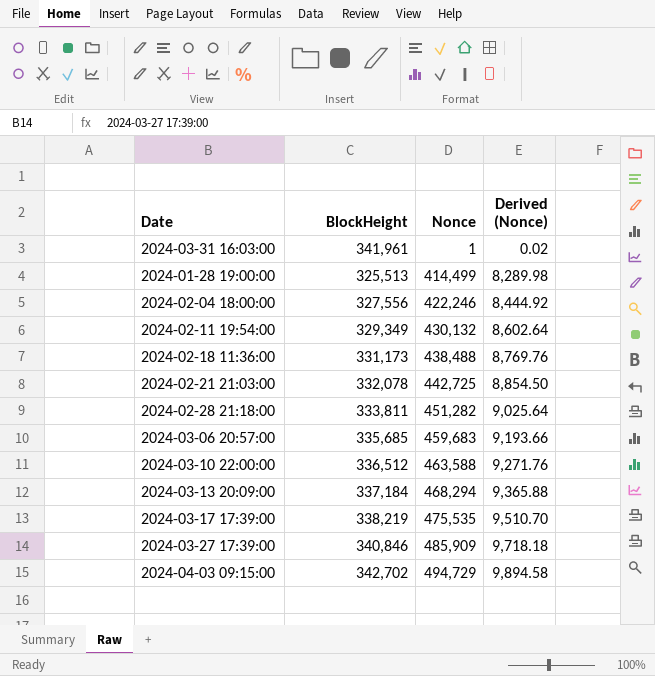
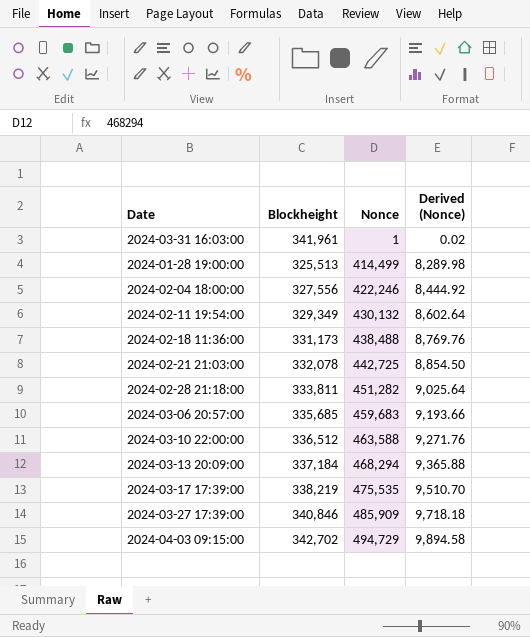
column name: BlockHeight -> Blockheight

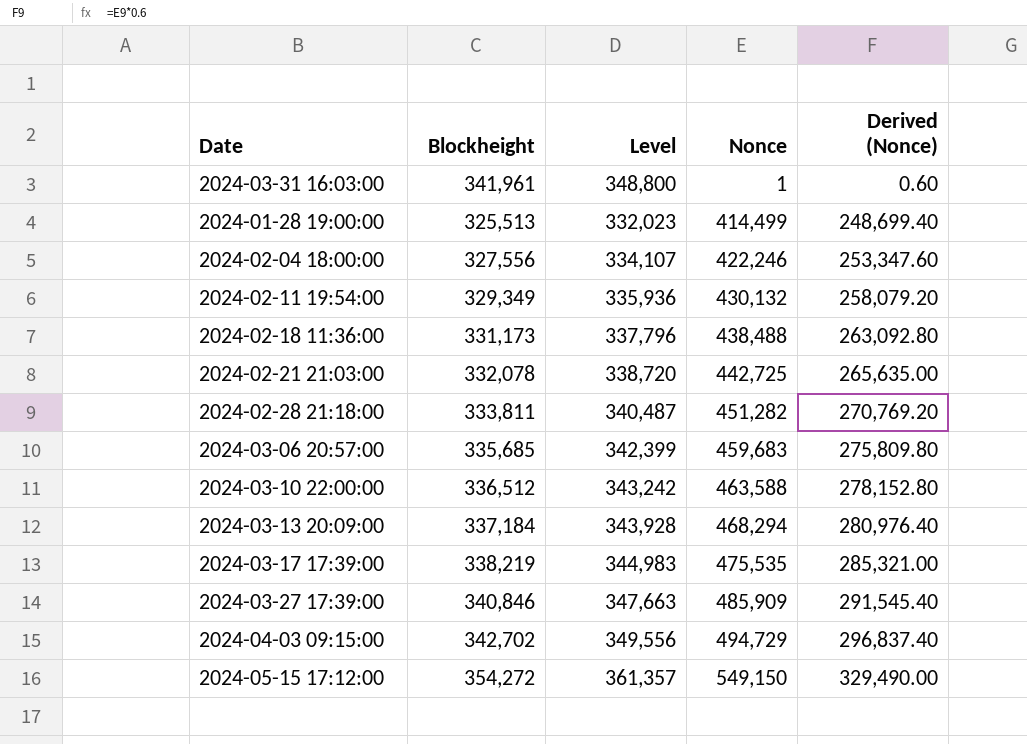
column Level | formula: none -> [Blockheight] * 1.02
column Derived (Nonce) | formula: [Nonce] * 0.02 -> [Nonce] * 0.6
row 2024-05-15 17:12:00: none -> 354,272 | 361,357 | 549,150 | 329,490.00

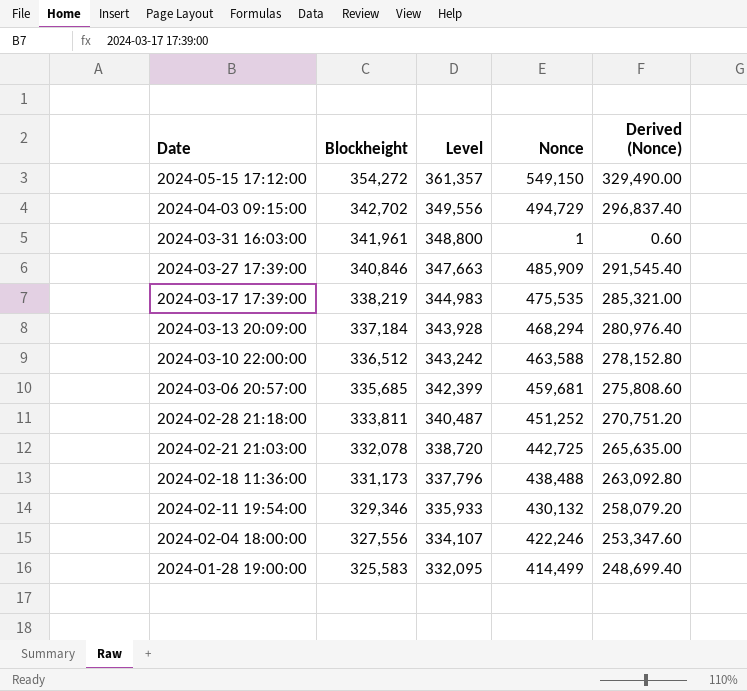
row order: Nonce ascending -> Date descending
2024-03-06 20:57:00 | Nonce: 459,683 -> 459,681
2024-03-06 20:57:00 | Derived (Nonce): 275,809.80 -> 275,808.60
2024-02-28 21:18:00 | Nonce: 451,282 -> 451,252
2024-02-28 21:18:00 | Derived (Nonce): 270,769.20 -> 270,751.20
2024-02-11 19:54:00 | Blockheight: 329,349 -> 329,346
2024-02-11 19:54:00 | Level: 335,936 -> 335,933
2024-01-28 19:00:00 | Blockheight: 325,513 -> 325,583
2024-01-28 19:00:00 | Level: 332,023 -> 332,095

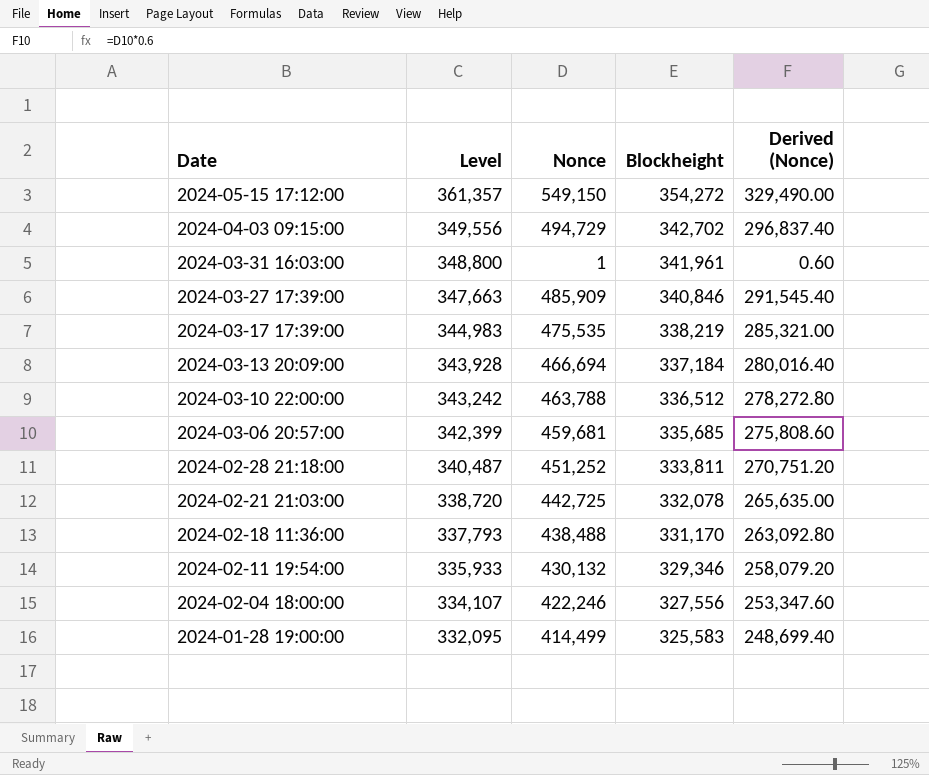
column Blockheight | position: 2 -> 4
2024-03-13 20:09:00 | Nonce: 468,294 -> 466,694
2024-03-13 20:09:00 | Derived (Nonce): 280,976.40 -> 280,016.40
2024-03-10 22:00:00 | Nonce: 463,588 -> 463,788
2024-03-10 22:00:00 | Derived (Nonce): 278,152.80 -> 278,272.80
2024-02-18 11:36:00 | Level: 337,796 -> 337,793
2024-02-18 11:36:00 | Blockheight: 331,173 -> 331,170

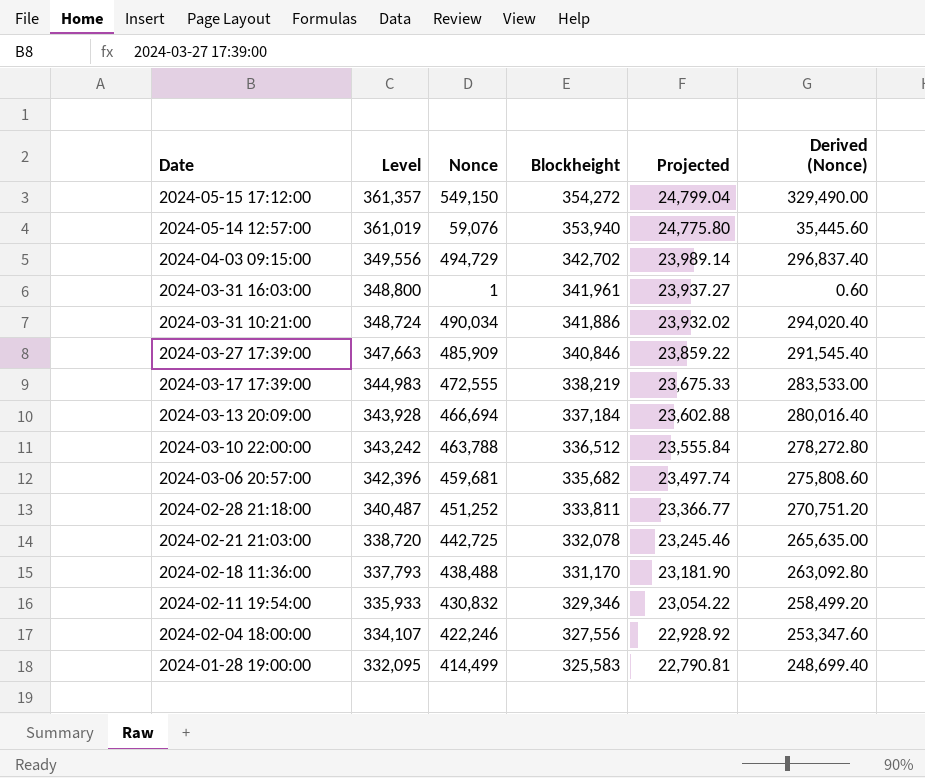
column Projected | formula: none -> [Blockheight] * 0.07
row 2024-05-14 12:57:00: none -> 361,019 | 59,076 | 353,940 | 24,775.80 | 35,445.60
row 2024-03-31 10:21:00: none -> 348,724 | 490,034 | 341,886 | 23,932.02 | 294,020.40
2024-03-17 17:39:00 | Nonce: 475,535 -> 472,555
2024-03-17 17:39:00 | Derived (Nonce): 285,321.00 -> 283,533.00
2024-03-06 20:57:00 | Level: 342,399 -> 342,396
2024-03-06 20:57:00 | Blockheight: 335,685 -> 335,682
2024-02-11 19:54:00 | Nonce: 430,132 -> 430,832
2024-02-11 19:54:00 | Derived (Nonce): 258,079.20 -> 258,499.20

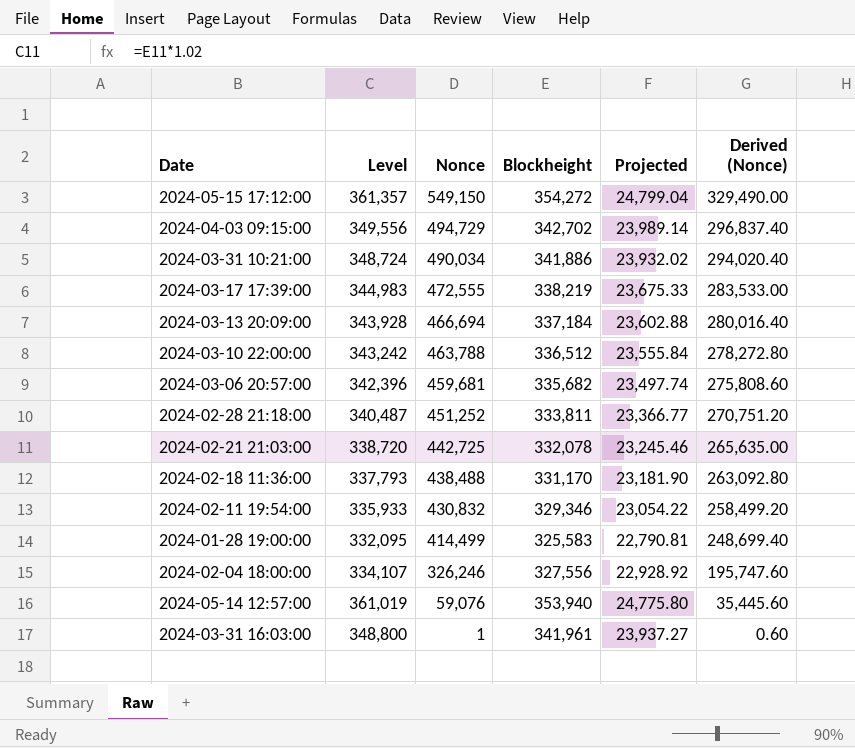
row order: Date descending -> Nonce descending
row 2024-03-27 17:39:00: 347,663 | 485,909 | 340,846 | 23,859.22 | 291,545.40 -> none
2024-02-04 18:00:00 | Nonce: 422,246 -> 326,246
2024-02-04 18:00:00 | Derived (Nonce): 253,347.60 -> 195,747.60

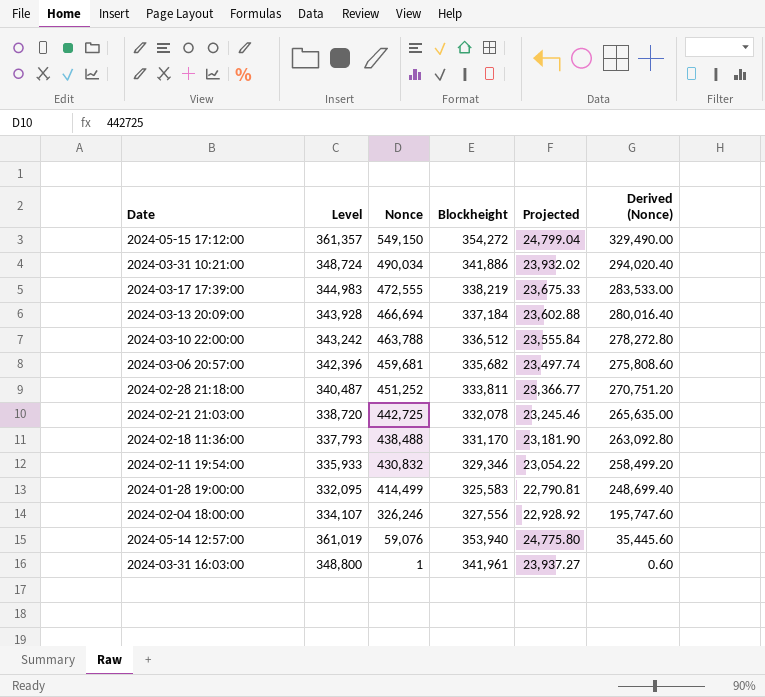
row 2024-04-03 09:15:00: 349,556 | 494,729 | 342,702 | 23,989.14 | 296,837.40 -> none

